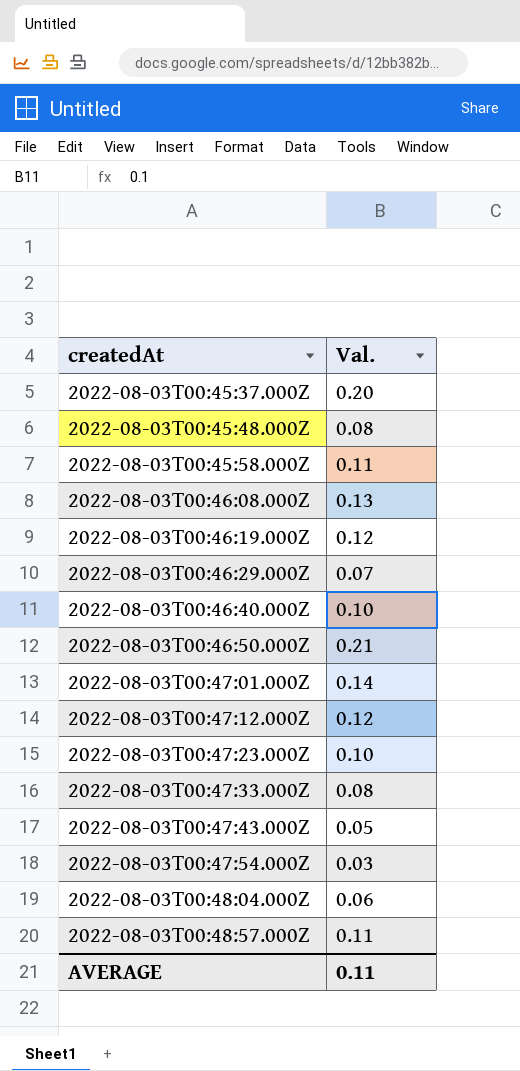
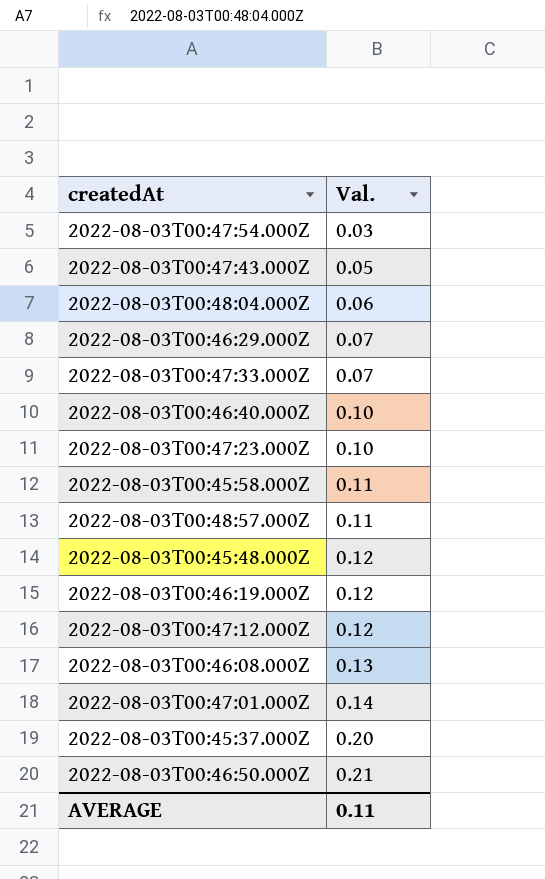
row order: createdAt ascending -> Val. ascending
2022-08-03T00:47:33.000Z | Val.: 0.08 -> 0.07
2022-08-03T00:45:48.000Z | Val.: 0.08 -> 0.12

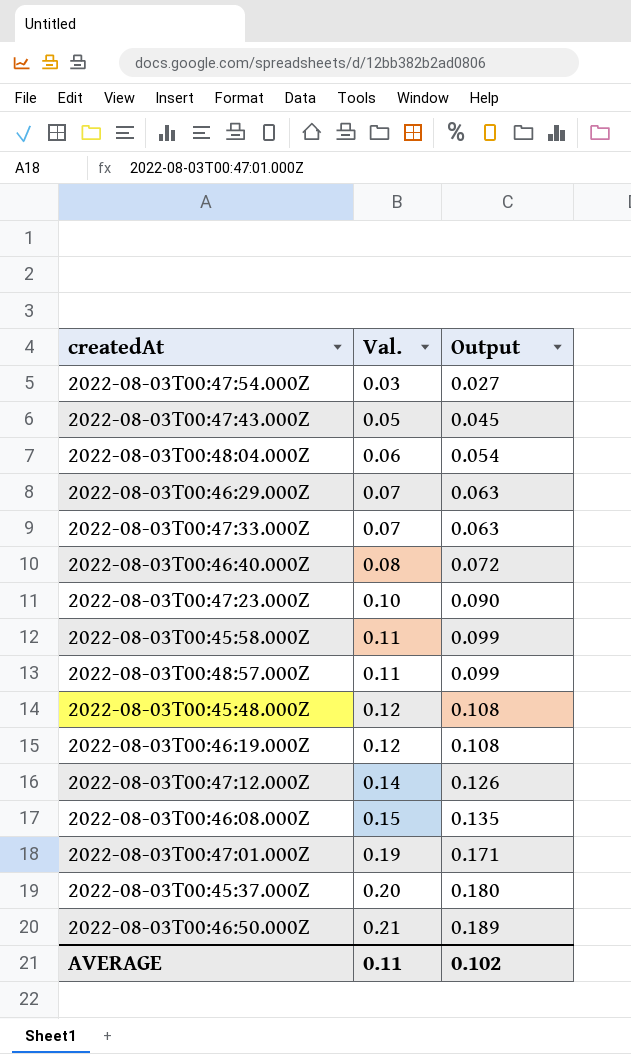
column Output | formula: none -> [Val.] * 0.9
2022-08-03T00:46:40.000Z | Val.: 0.10 -> 0.08
2022-08-03T00:47:12.000Z | Val.: 0.12 -> 0.14
2022-08-03T00:46:08.000Z | Val.: 0.13 -> 0.15
2022-08-03T00:47:01.000Z | Val.: 0.14 -> 0.19

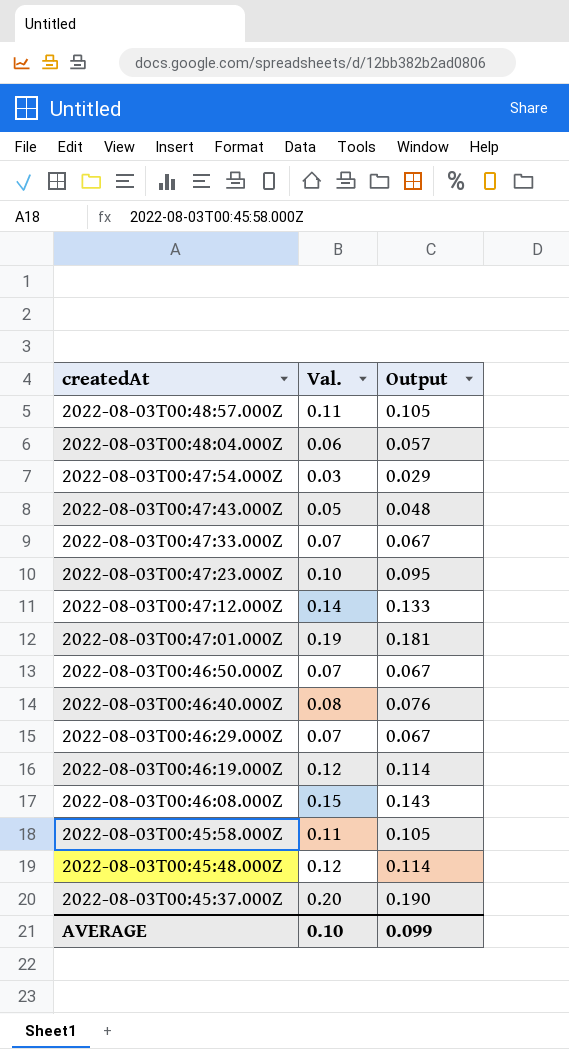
row order: Val. ascending -> createdAt descending
column Output | formula: [Val.] * 0.9 -> [Val.] * 0.95
2022-08-03T00:46:50.000Z | Val.: 0.21 -> 0.07
AVERAGE | Val.: 0.11 -> 0.10
AVERAGE | Output: 0.102 -> 0.099

